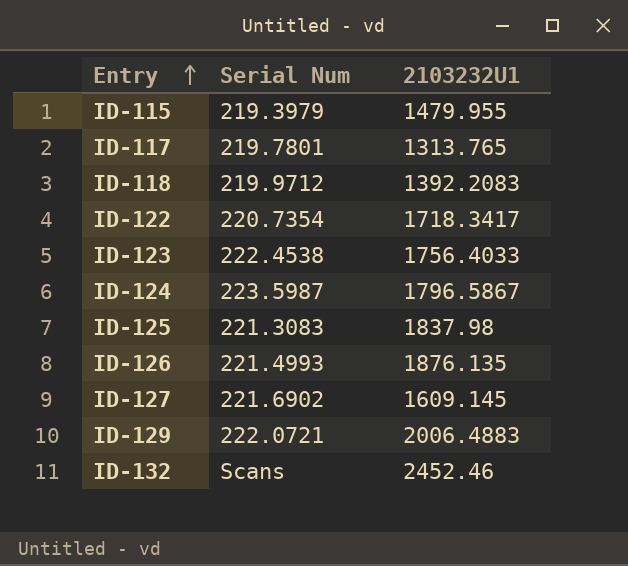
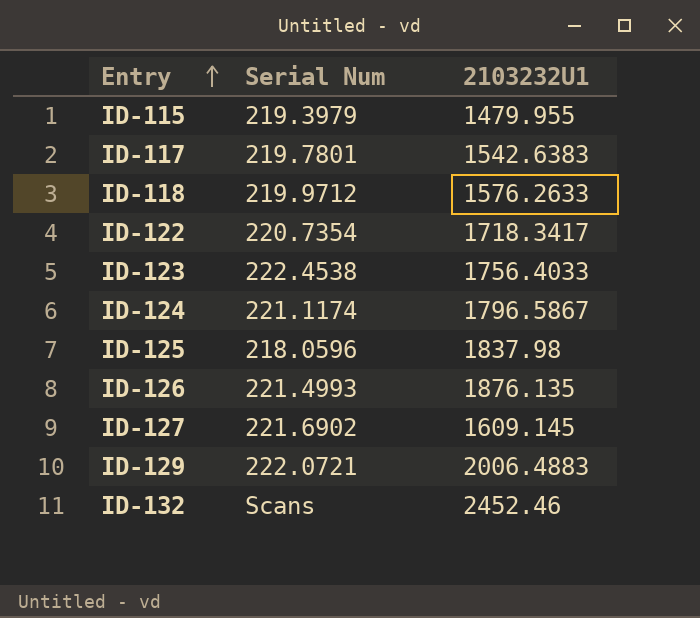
ID-117 | 2103232U1: 1313.765 -> 1542.6383
ID-118 | 2103232U1: 1392.2083 -> 1576.2633
ID-124 | Serial Num: 223.5987 -> 221.1174
ID-125 | Serial Num: 221.3083 -> 218.0596

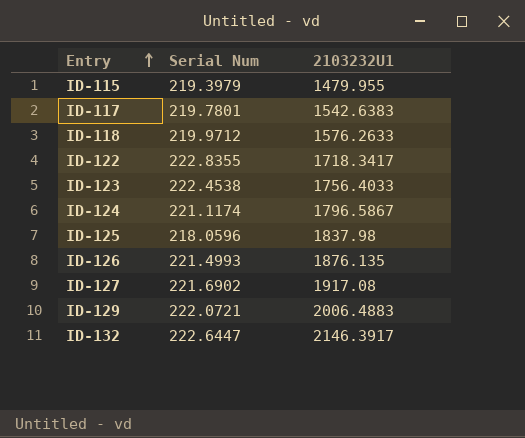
ID-122 | Serial Num: 220.7354 -> 222.8355
ID-127 | 2103232U1: 1609.145 -> 1917.08
ID-132 | Serial Num: Scans -> 222.6447
ID-132 | 2103232U1: 2452.46 -> 2146.3917

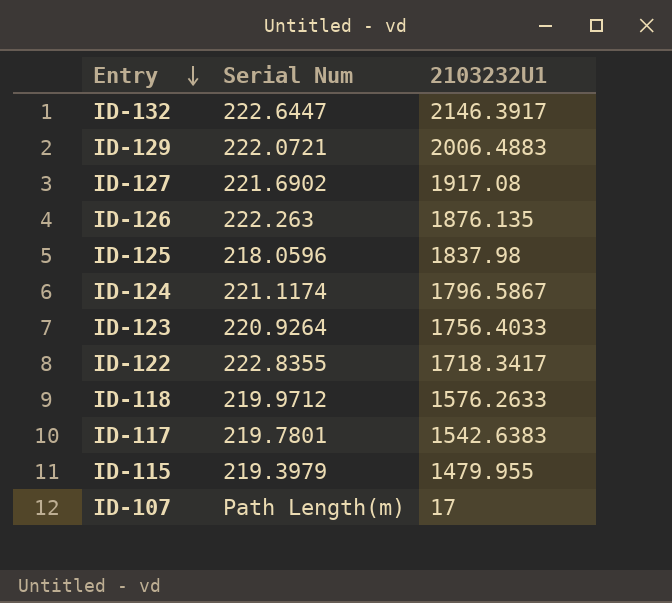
row order: Entry ascending -> Entry descending
ID-126 | Serial Num: 221.4993 -> 222.263
ID-123 | Serial Num: 222.4538 -> 220.9264
row ID-107: none -> Path Length(m) | 17

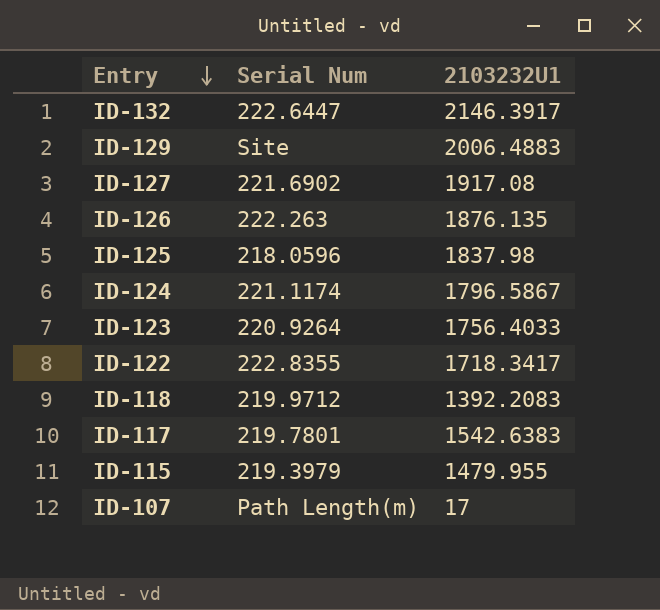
ID-129 | Serial Num: 222.0721 -> Site
ID-118 | 2103232U1: 1576.2633 -> 1392.2083

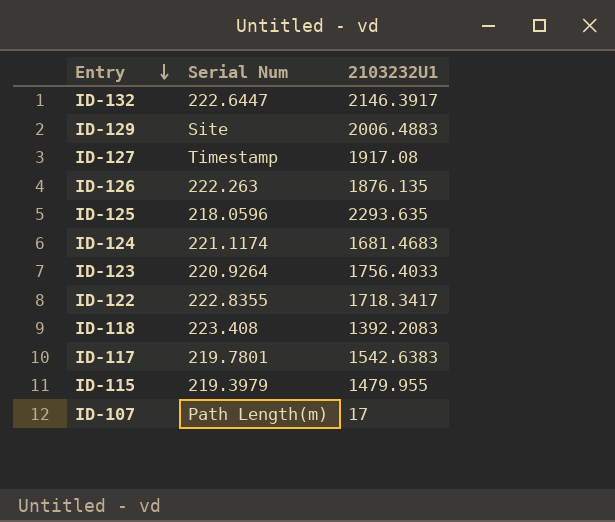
ID-127 | Serial Num: 221.6902 -> Timestamp
ID-125 | 2103232U1: 1837.98 -> 2293.635
ID-124 | 2103232U1: 1796.5867 -> 1681.4683
ID-118 | Serial Num: 219.9712 -> 223.408

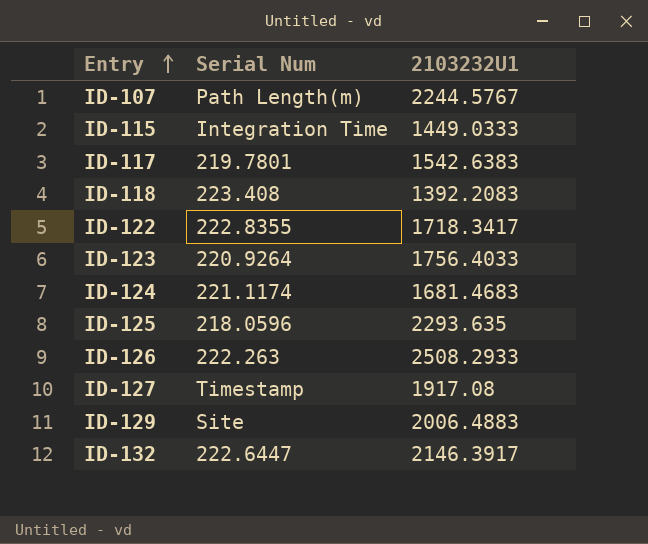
row order: Entry descending -> Entry ascending
ID-107 | 2103232U1: 17 -> 2244.5767
ID-115 | Serial Num: 219.3979 -> Integration Time
ID-115 | 2103232U1: 1479.955 -> 1449.0333
ID-126 | 2103232U1: 1876.135 -> 2508.2933

